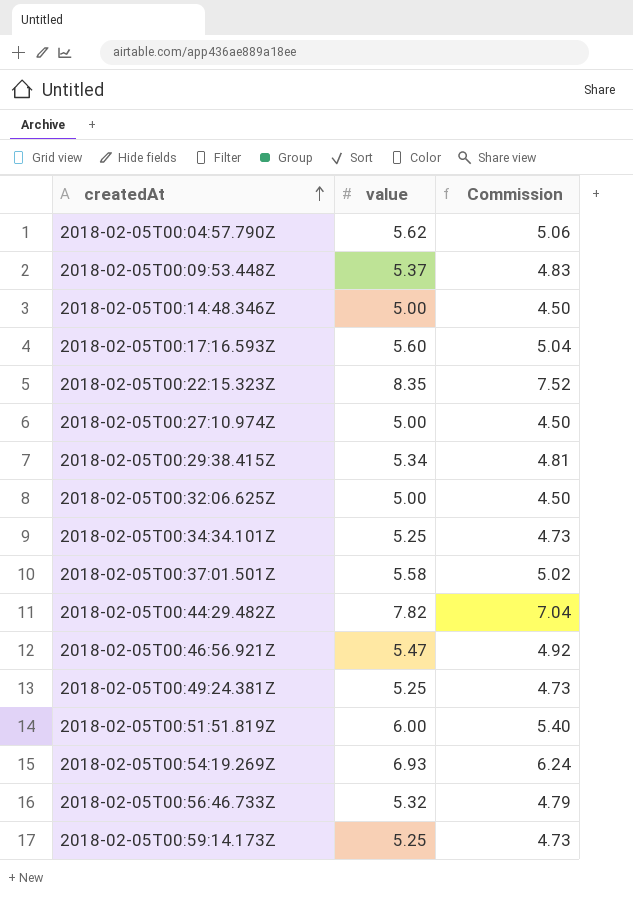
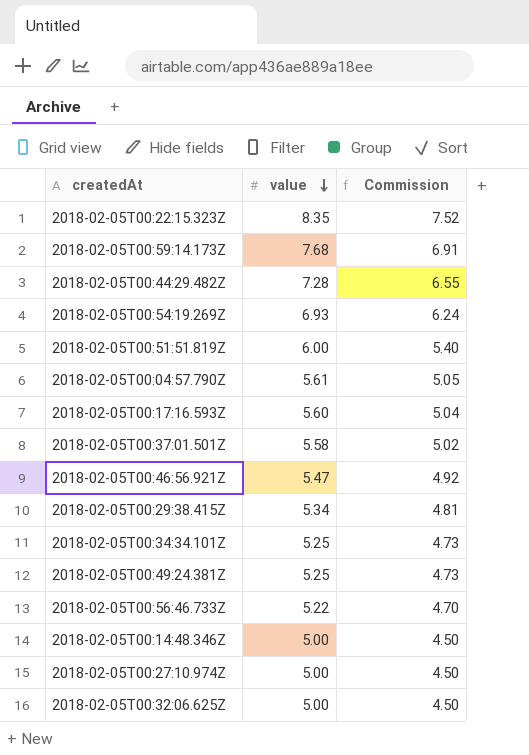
row order: createdAt ascending -> value descending
row 2018-02-05T00:09:53.448Z: 5.37 | 4.83 -> none
2018-02-05T00:59:14.173Z | value: 5.25 -> 7.68
2018-02-05T00:59:14.173Z | Commission: 4.73 -> 6.91
2018-02-05T00:44:29.482Z | value: 7.82 -> 7.28
2018-02-05T00:44:29.482Z | Commission: 7.04 -> 6.55
2018-02-05T00:04:57.790Z | value: 5.62 -> 5.61
2018-02-05T00:04:57.790Z | Commission: 5.06 -> 5.05
2018-02-05T00:56:46.733Z | value: 5.32 -> 5.22
2018-02-05T00:56:46.733Z | Commission: 4.79 -> 4.70

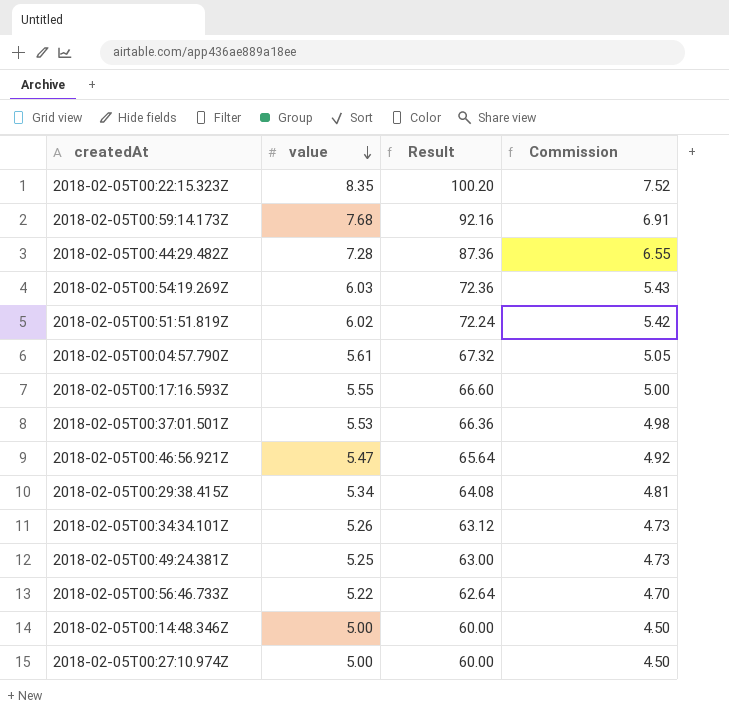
column Result | formula: none -> [value] * 12
row 2018-02-05T00:32:06.625Z: 5.00 | 4.50 -> none
2018-02-05T00:54:19.269Z | value: 6.93 -> 6.03
2018-02-05T00:54:19.269Z | Commission: 6.24 -> 5.43
2018-02-05T00:51:51.819Z | value: 6.00 -> 6.02
2018-02-05T00:51:51.819Z | Commission: 5.40 -> 5.42
2018-02-05T00:17:16.593Z | value: 5.60 -> 5.55
2018-02-05T00:17:16.593Z | Commission: 5.04 -> 5.00
2018-02-05T00:37:01.501Z | value: 5.58 -> 5.53
2018-02-05T00:37:01.501Z | Commission: 5.02 -> 4.98
2018-02-05T00:34:34.101Z | value: 5.25 -> 5.26

